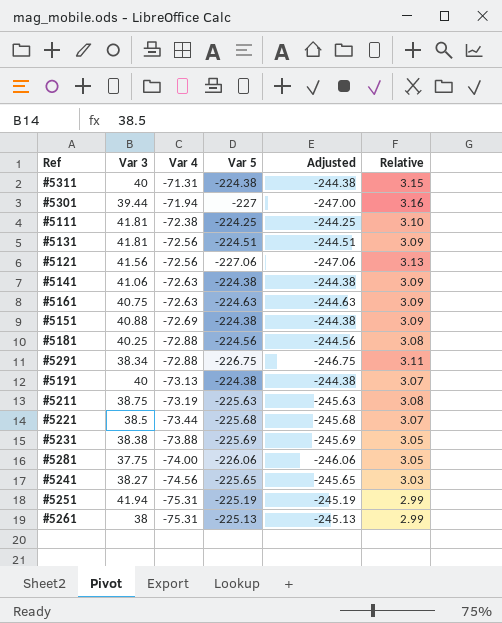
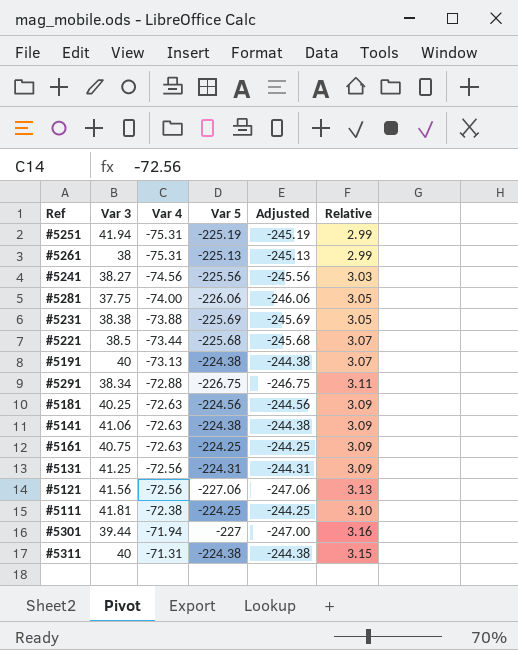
row order: Var 4 descending -> Var 4 ascending
row #5151: 40.88 | -72.69 | -224.38 | -244.38 | 3.09 -> none
row #5211: 38.75 | -73.19 | -225.63 | -245.63 | 3.08 -> none
#5241 | Var 5: -225.65 -> -225.56
#5241 | Adjusted: -245.65 -> -245.56
#5181 | Var 4: -72.88 -> -72.63
#5181 | Relative: 3.08 -> 3.09
#5161 | Var 5: -224.63 -> -224.25
#5161 | Adjusted: -244.63 -> -244.25
#5131 | Var 3: 41.81 -> 41.25
#5131 | Var 5: -224.51 -> -224.31
#5131 | Adjusted: -244.51 -> -244.31

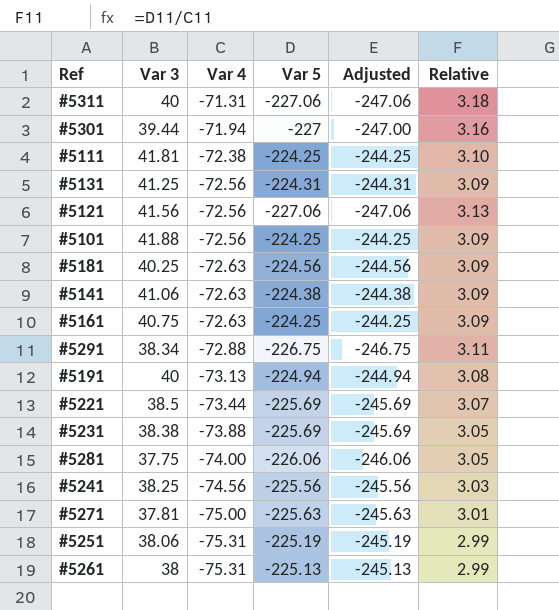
row order: Var 4 ascending -> Var 4 descending
#5311 | Var 5: -224.38 -> -227.06
#5311 | Adjusted: -244.38 -> -247.06
#5311 | Relative: 3.15 -> 3.18
row #5101: none -> 41.88 | -72.56 | -224.25 | -244.25 | 3.09
#5191 | Var 5: -224.38 -> -224.94
#5191 | Adjusted: -244.38 -> -244.94
#5191 | Relative: 3.07 -> 3.08
#5221 | Var 5: -225.68 -> -225.69
#5221 | Adjusted: -245.68 -> -245.69
#5241 | Var 3: 38.27 -> 38.25
row #5271: none -> 37.81 | -75.00 | -225.63 | -245.63 | 3.01
#5251 | Var 3: 41.94 -> 38.06

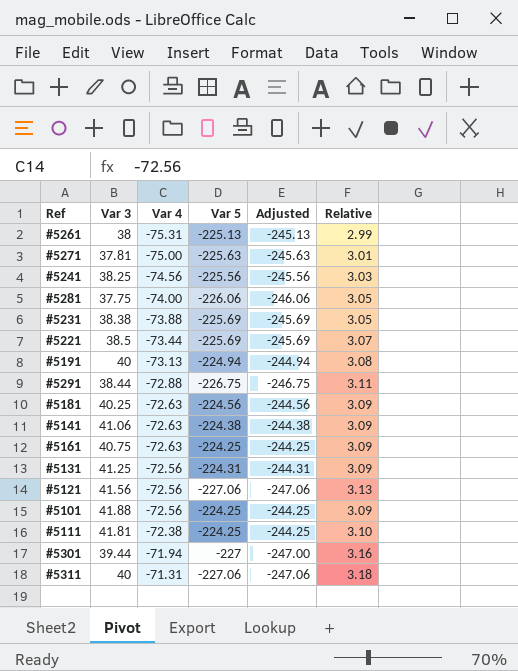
row order: Var 4 descending -> Var 4 ascending
row #5251: 38.06 | -75.31 | -225.19 | -245.19 | 2.99 -> none
#5291 | Var 3: 38.34 -> 38.44

